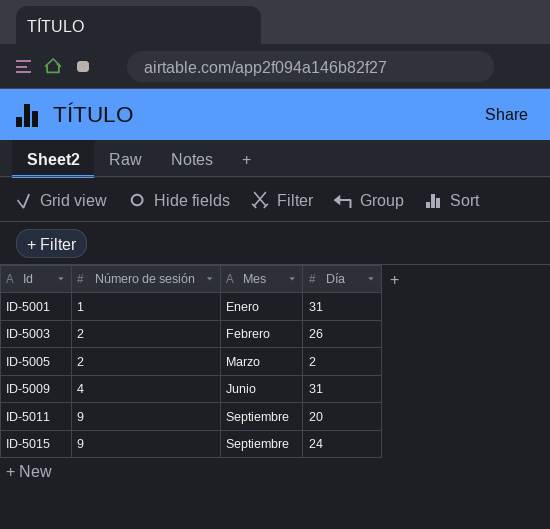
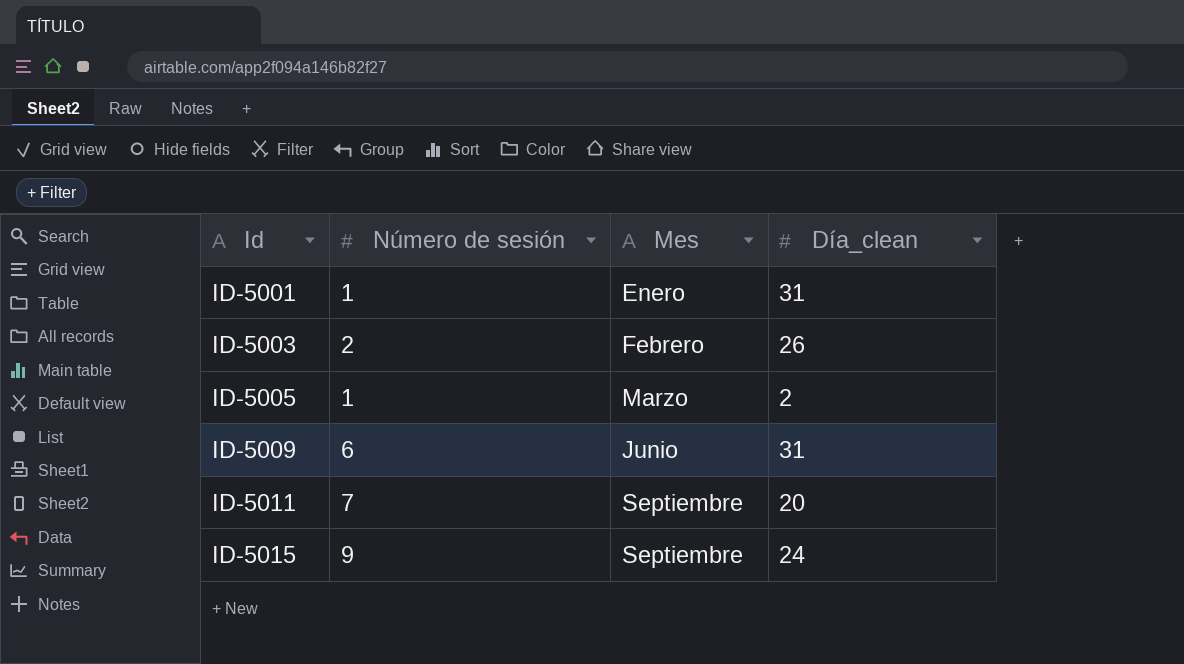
column name: Día -> Día_clean
ID-5005 | Número de sesión: 2 -> 1
ID-5009 | Número de sesión: 4 -> 6
ID-5011 | Número de sesión: 9 -> 7

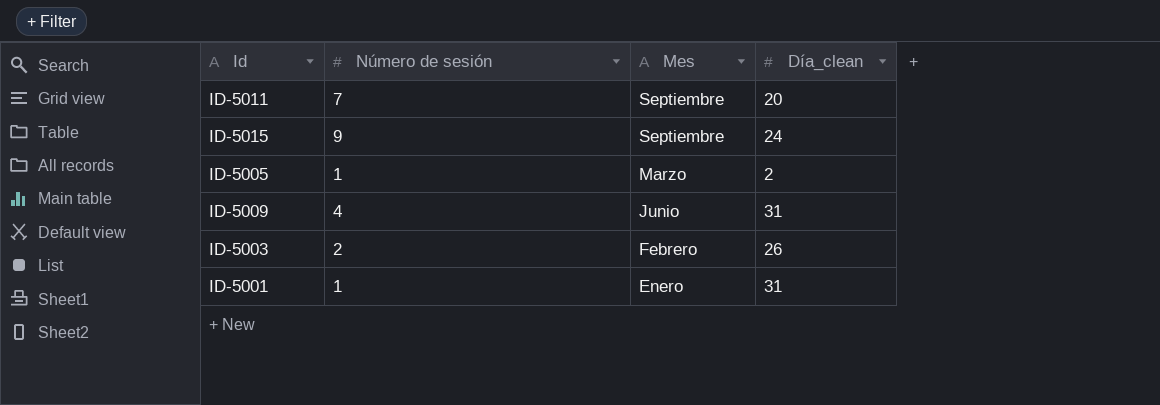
row order: Id ascending -> Mes descending
ID-5009 | Número de sesión: 6 -> 4

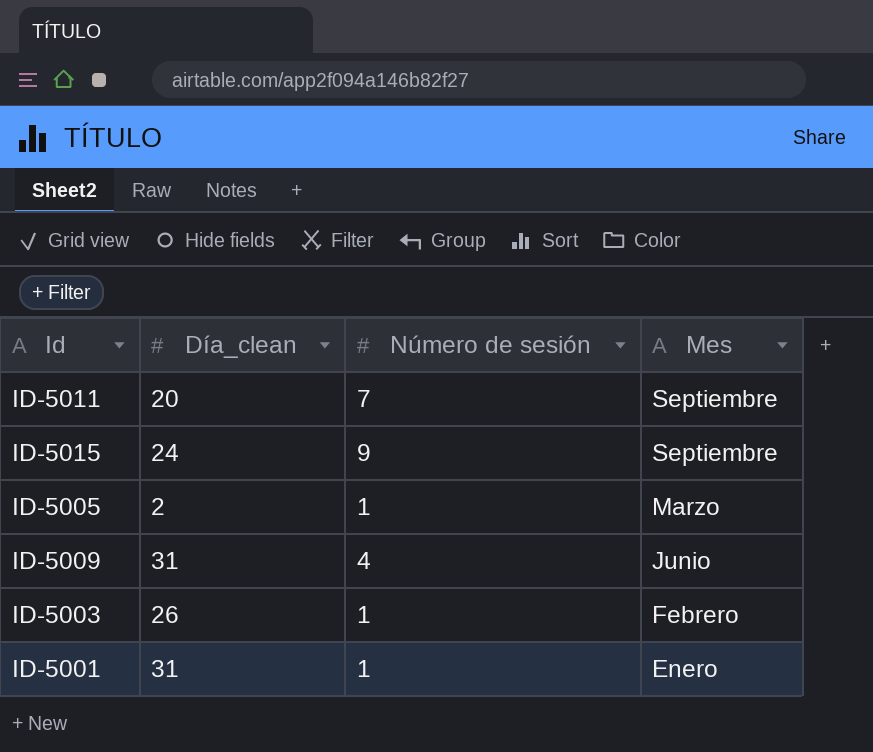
column Día_clean | position: 4 -> 2
ID-5003 | Número de sesión: 2 -> 1

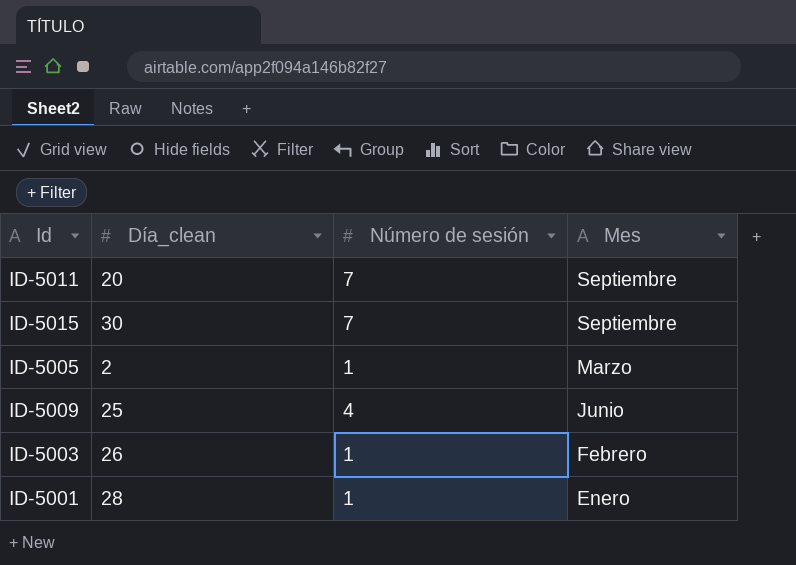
ID-5015 | Día_clean: 24 -> 30
ID-5015 | Número de sesión: 9 -> 7
ID-5009 | Día_clean: 31 -> 25
ID-5001 | Día_clean: 31 -> 28

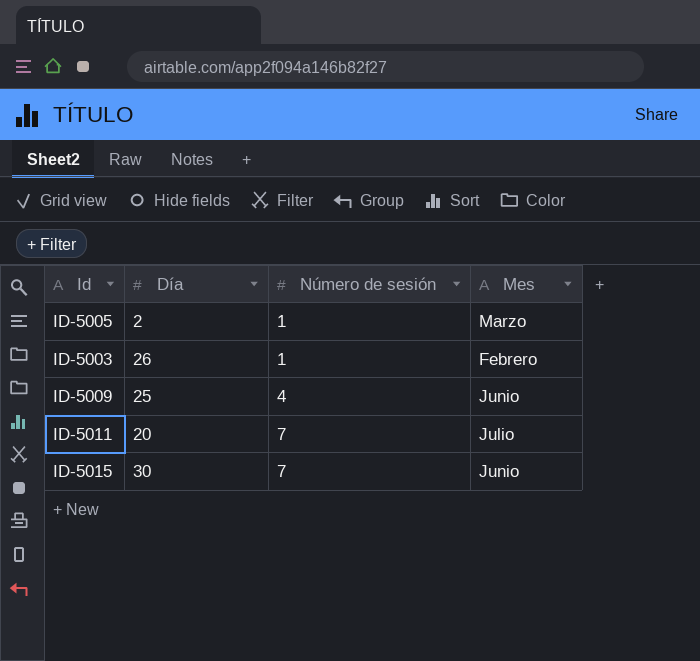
row order: Mes descending -> Número de sesión ascending
column name: Día_clean -> Día
row ID-5001: 28 | 1 | Enero -> none
ID-5011 | Mes: Septiembre -> Julio
ID-5015 | Mes: Septiembre -> Junio

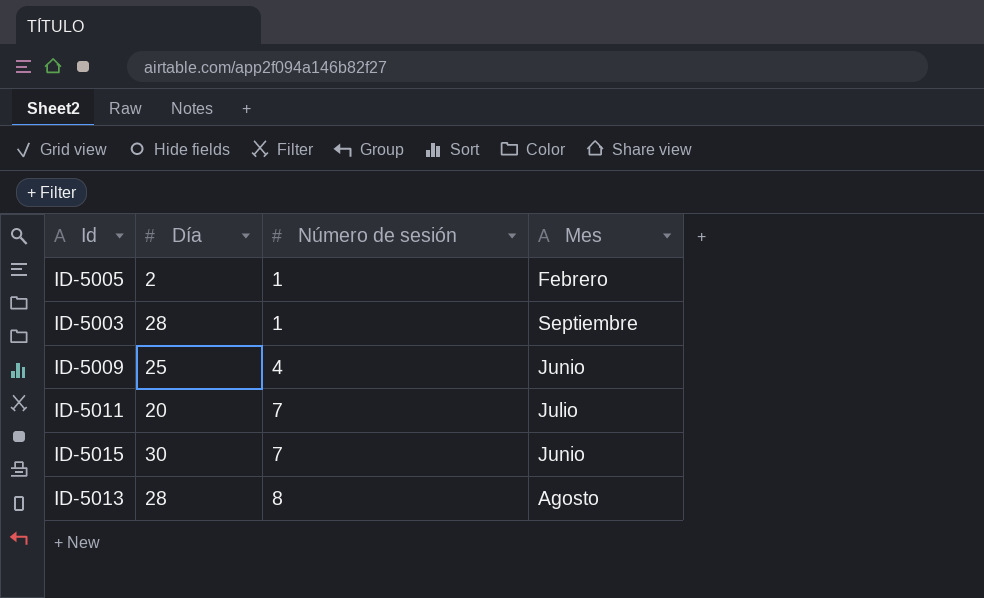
ID-5005 | Mes: Marzo -> Febrero
ID-5003 | Día: 26 -> 28
ID-5003 | Mes: Febrero -> Septiembre
row ID-5013: none -> 28 | 8 | Agosto

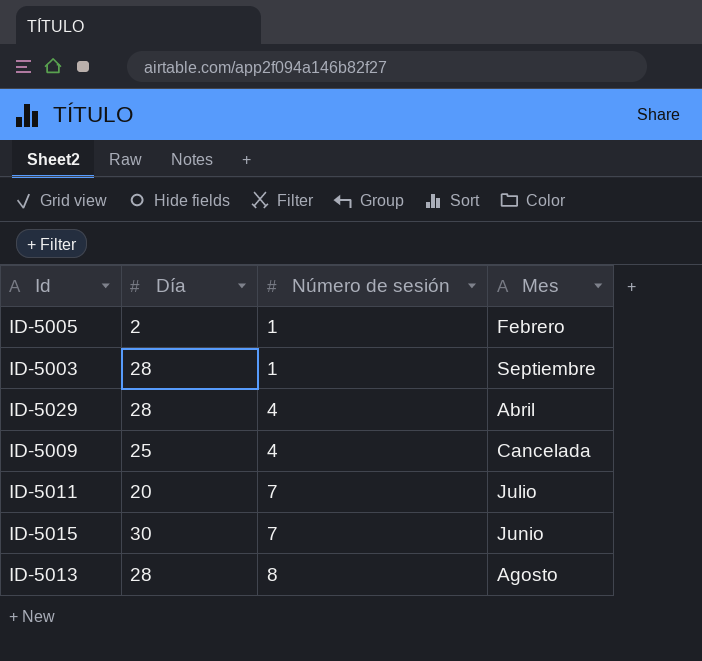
row ID-5029: none -> 28 | 4 | Abril
ID-5009 | Mes: Junio -> Cancelada

